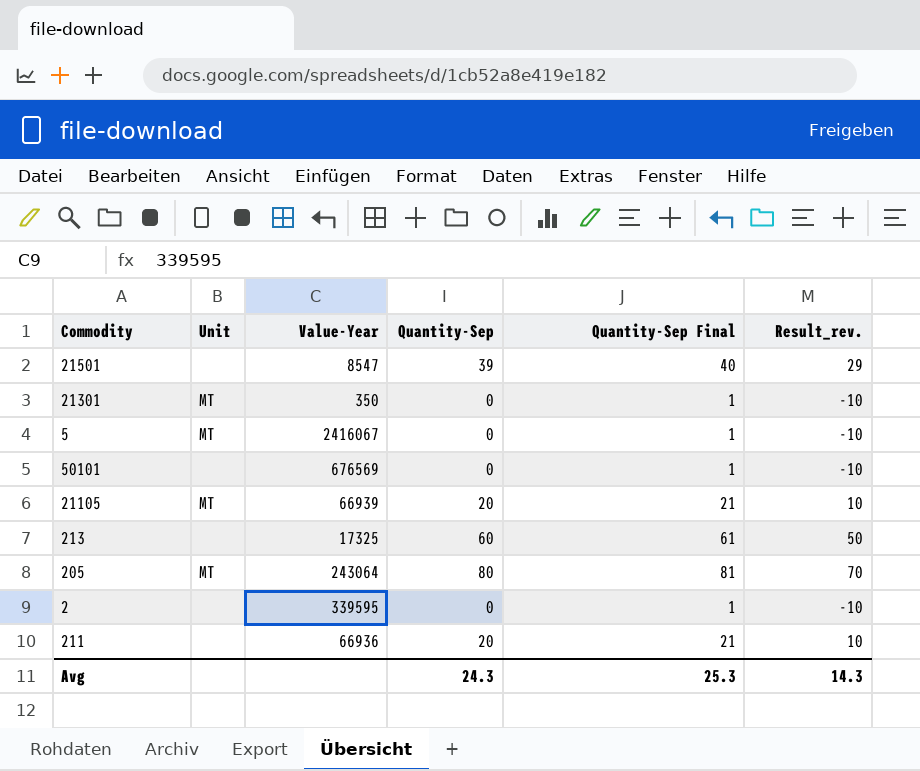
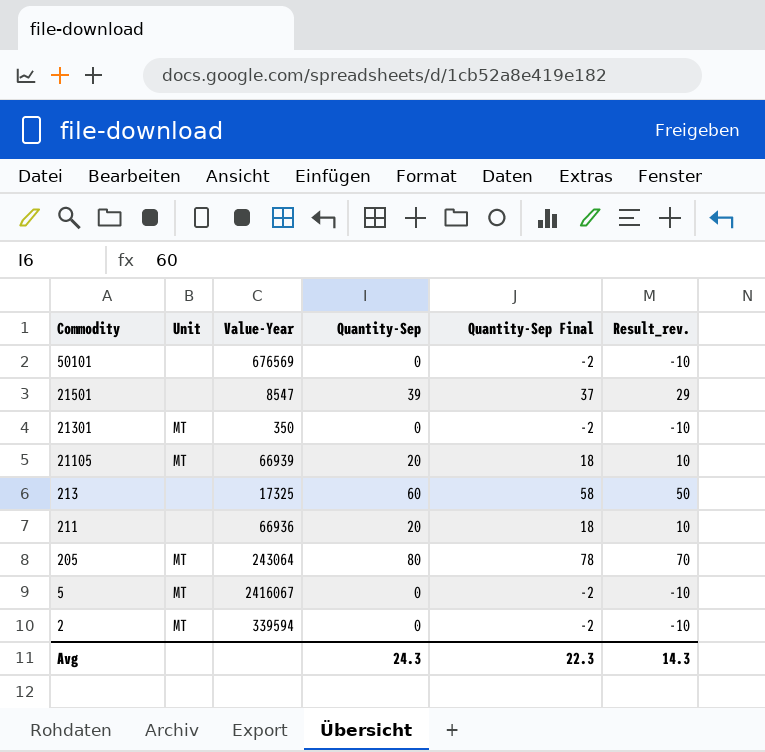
row order: none -> Commodity descending
column Quantity-Sep Final | formula: [Quantity-Sep] + 1 -> [Quantity-Sep] - 2
2 | Unit: none -> MT
2 | Value-Year: 339595 -> 339594
Avg | Quantity-Sep Final: 25.3 -> 22.3

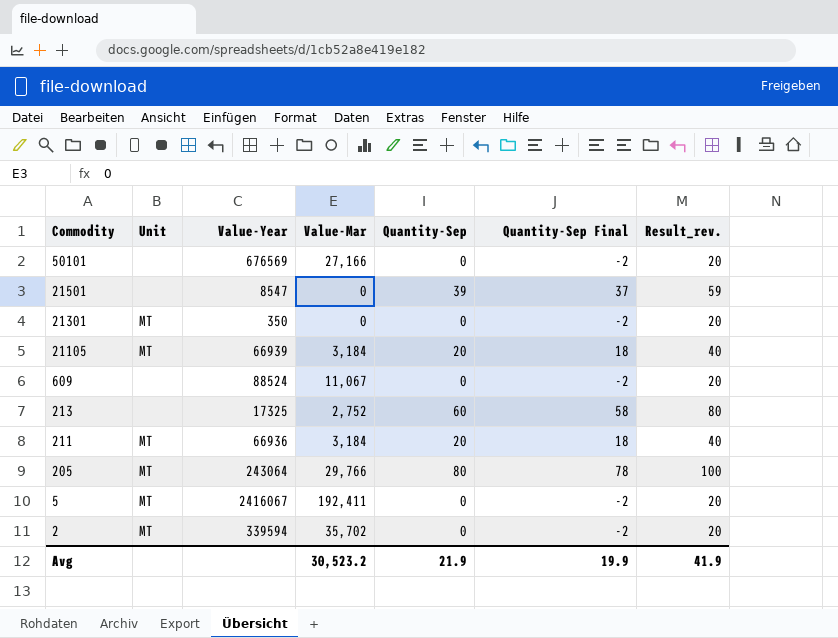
column Value-Mar | position: none -> 4
column Result_rev. | formula: [Quantity-Sep] - 10 -> [Quantity-Sep] + 20
row 609: none -> none | 88524 | 11,067 | 0 | -2 | 20
211 | Unit: none -> MT
Avg | Quantity-Sep: 24.3 -> 21.9
Avg | Quantity-Sep Final: 22.3 -> 19.9
Avg | Result_rev.: 14.3 -> 41.9

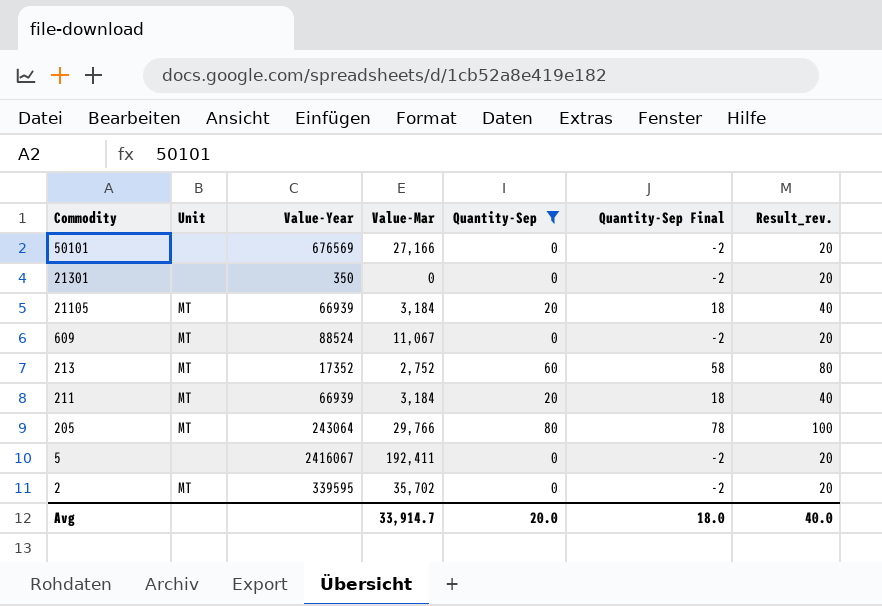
filter: none -> Quantity-Sep != 39
21301 | Unit: MT -> none
609 | Unit: none -> MT
213 | Unit: none -> MT
213 | Value-Year: 17325 -> 17352
211 | Value-Year: 66936 -> 66939
5 | Unit: MT -> none
2 | Value-Year: 339594 -> 339595
Avg | Value-Mar: 30,523.2 -> 33,914.7
Avg | Quantity-Sep: 21.9 -> 20.0
Avg | Quantity-Sep Final: 19.9 -> 18.0
Avg | Result_rev.: 41.9 -> 40.0

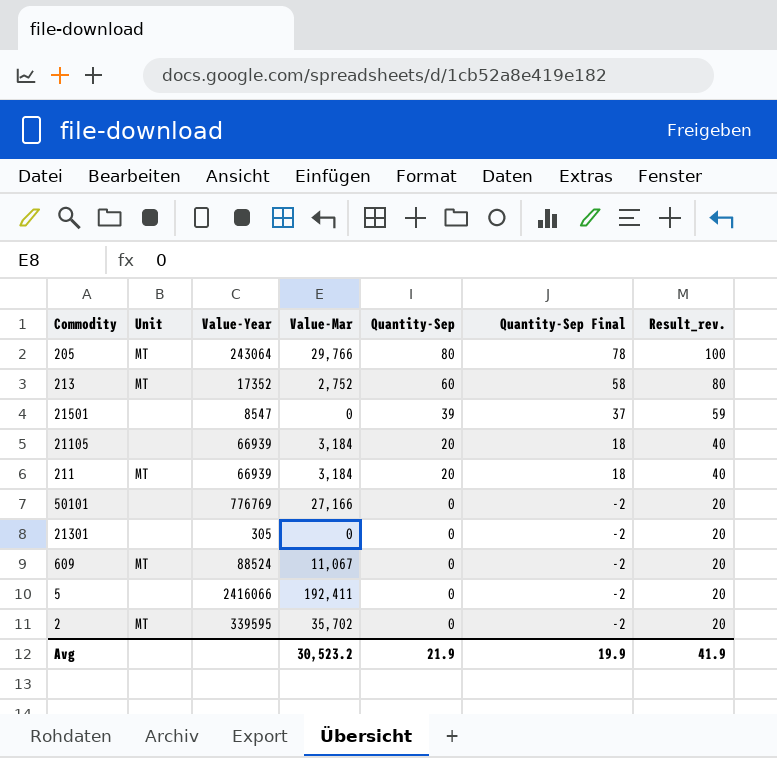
filter: Quantity-Sep != 39 -> none
row order: Commodity descending -> Quantity-Sep descending
21105 | Unit: MT -> none
50101 | Value-Year: 676569 -> 776769
21301 | Value-Year: 350 -> 305
5 | Value-Year: 2416067 -> 2416066
Avg | Value-Mar: 33,914.7 -> 30,523.2
Avg | Quantity-Sep: 20.0 -> 21.9
Avg | Quantity-Sep Final: 18.0 -> 19.9
Avg | Result_rev.: 40.0 -> 41.9

